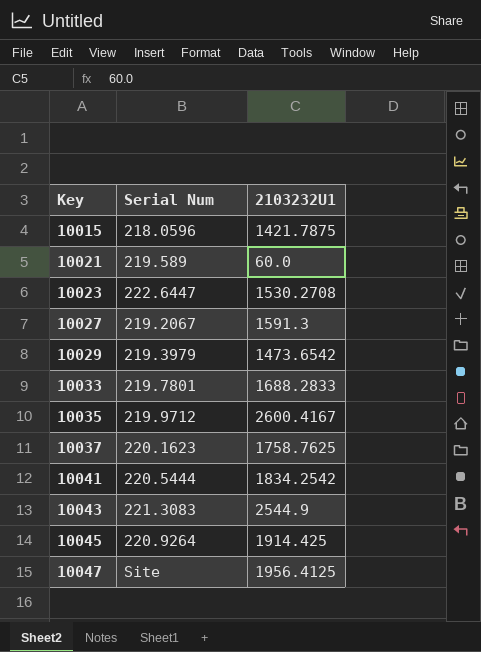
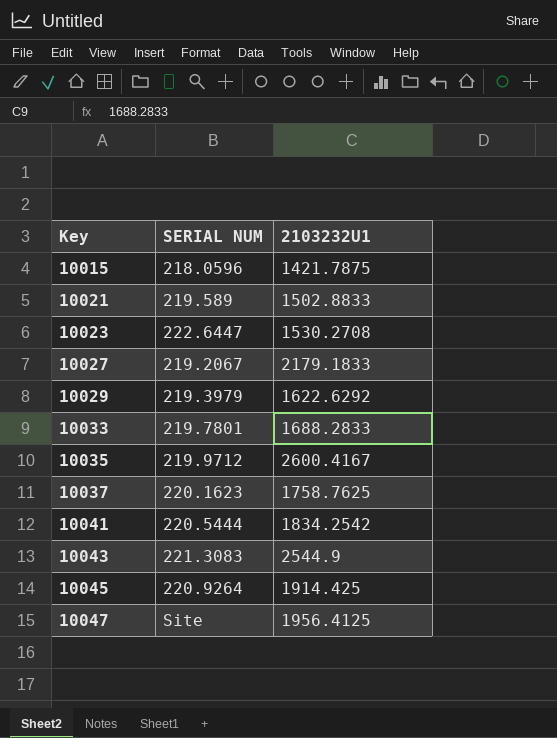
column name: Serial Num -> SERIAL NUM
10021 | 2103232U1: 60.0 -> 1502.8833
10027 | 2103232U1: 1591.3 -> 2179.1833
10029 | 2103232U1: 1473.6542 -> 1622.6292

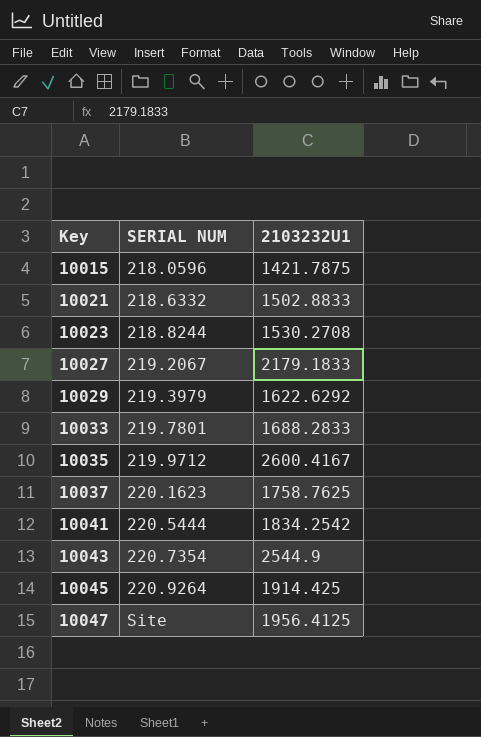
10021 | SERIAL NUM: 219.589 -> 218.6332
10023 | SERIAL NUM: 222.6447 -> 218.8244
10043 | SERIAL NUM: 221.3083 -> 220.7354

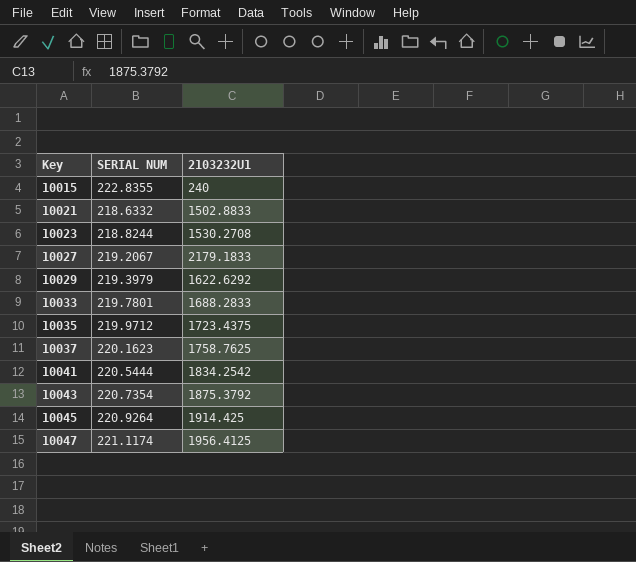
10015 | SERIAL NUM: 218.0596 -> 222.8355
10015 | 2103232U1: 1421.7875 -> 240
10035 | 2103232U1: 2600.4167 -> 1723.4375
10043 | 2103232U1: 2544.9 -> 1875.3792
10047 | SERIAL NUM: Site -> 221.1174

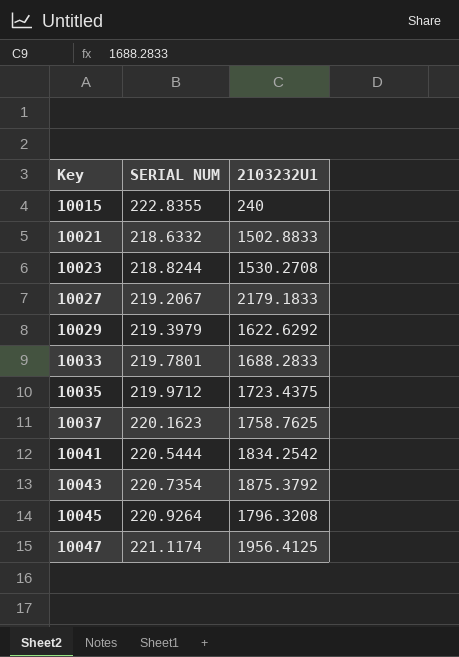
10045 | 2103232U1: 1914.425 -> 1796.3208

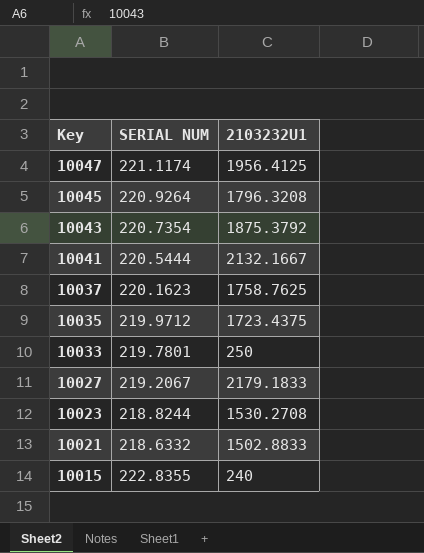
row order: Key ascending -> Key descending
row 10029: 219.3979 | 1622.6292 -> none
10041 | 2103232U1: 1834.2542 -> 2132.1667
10033 | 2103232U1: 1688.2833 -> 250

